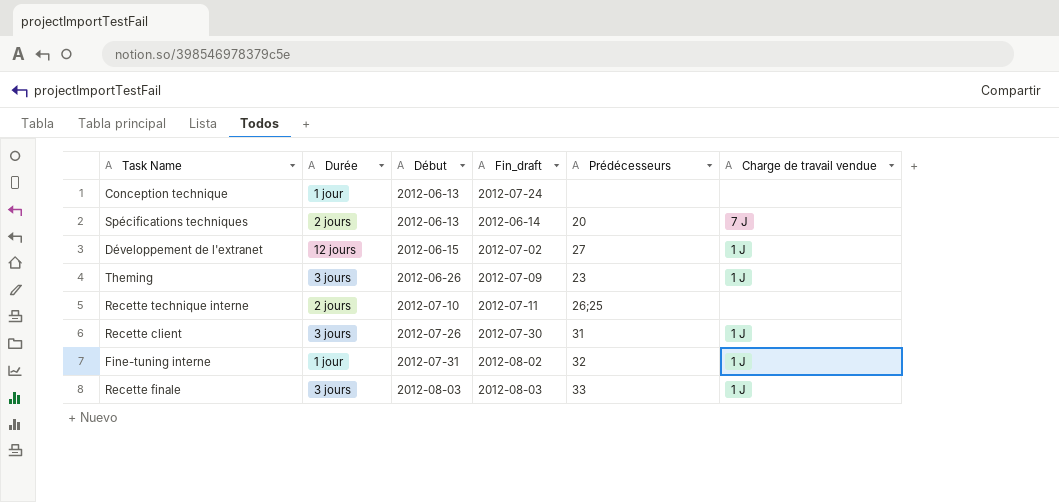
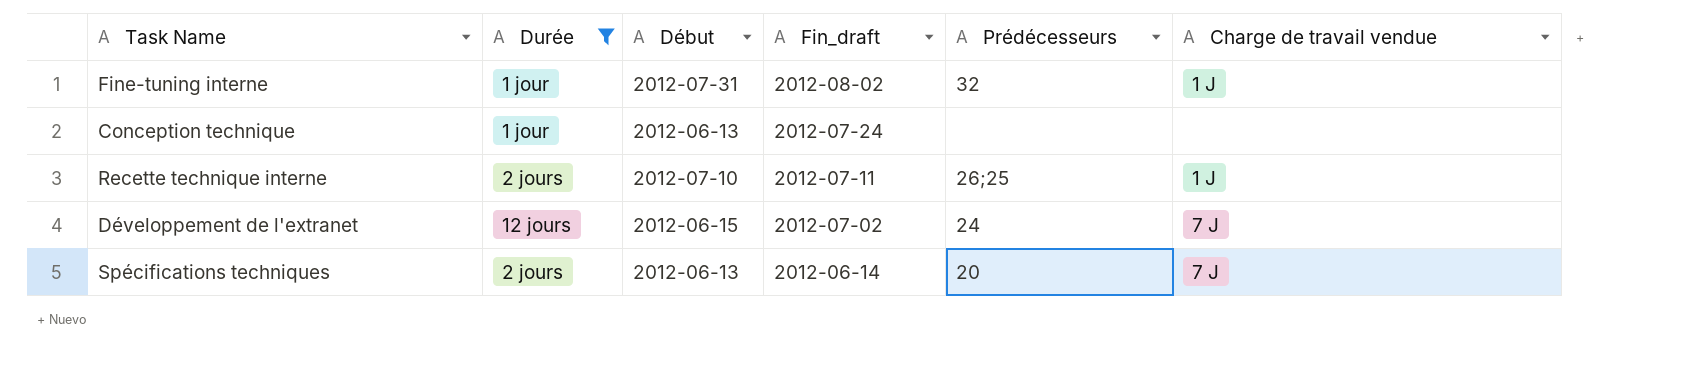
filter: none -> Durée != 3 jours
row order: Début ascending -> Fin_draft descending
Recette technique interne | Charge de travail vendue: none -> 1 J
Développement de l'extranet | Prédécesseurs: 27 -> 24
Développement de l'extranet | Charge de travail vendue: 1 J -> 7 J

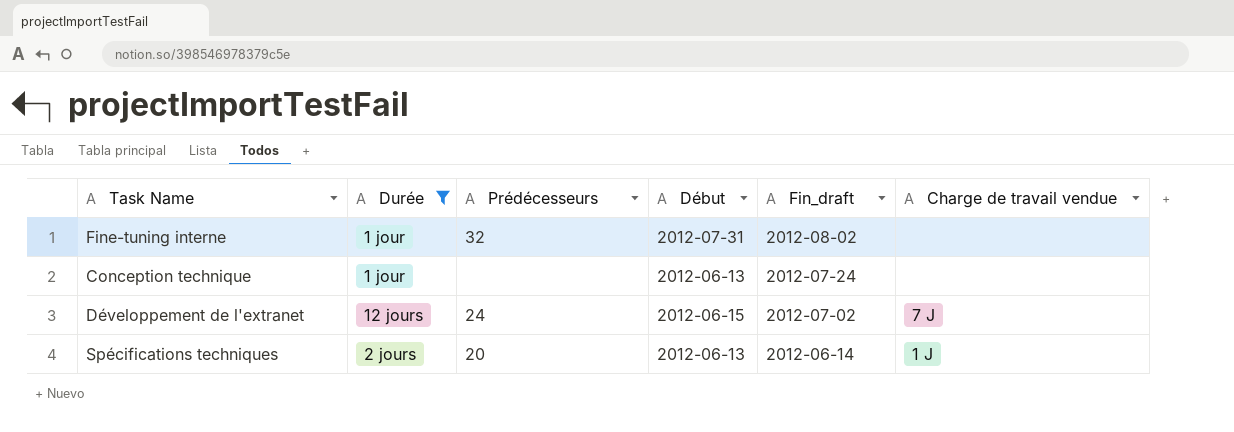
column Prédécesseurs | position: 5 -> 3
row Recette technique interne: 2 jours | 2012-07-10 | 2012-07-11 | 26;25 | 1 J -> none
Fine-tuning interne | Charge de travail vendue: 1 J -> none
Spécifications techniques | Charge de travail vendue: 7 J -> 1 J

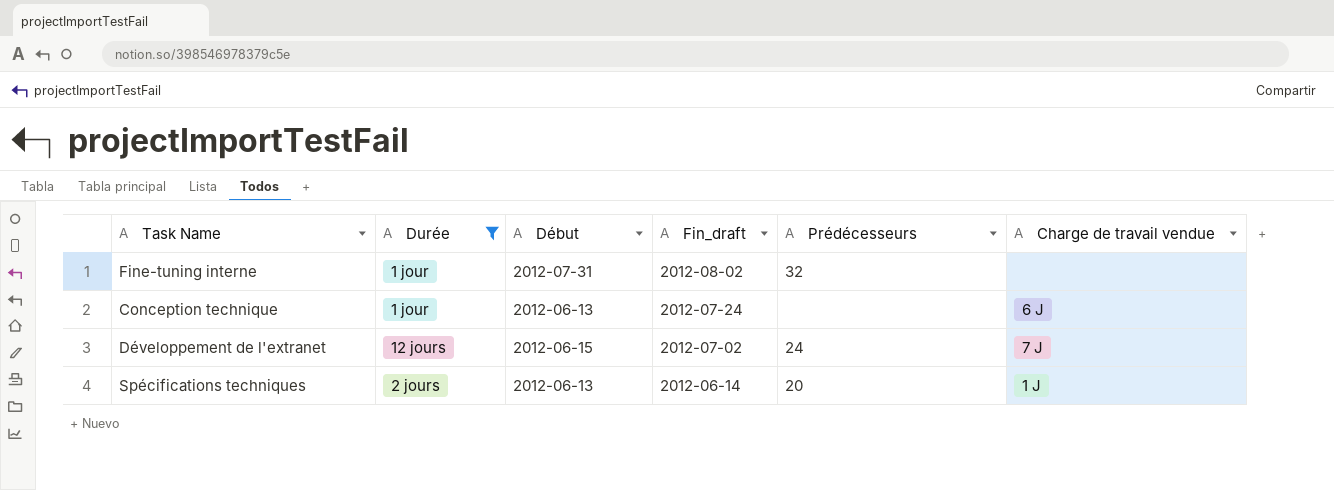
column Prédécesseurs | position: 3 -> 5
Conception technique | Charge de travail vendue: none -> 6 J

